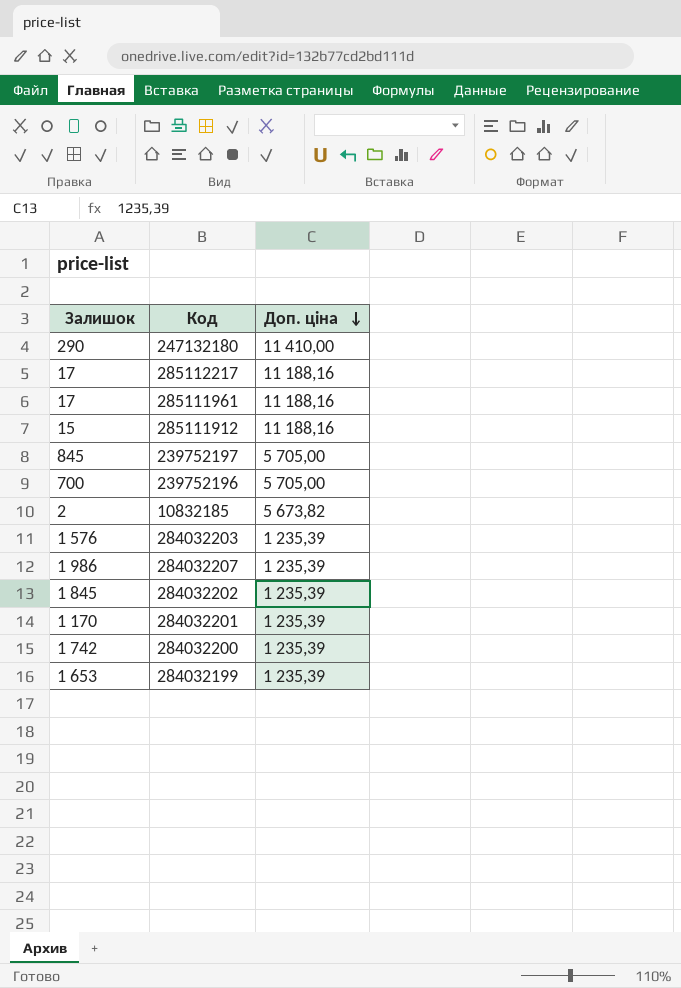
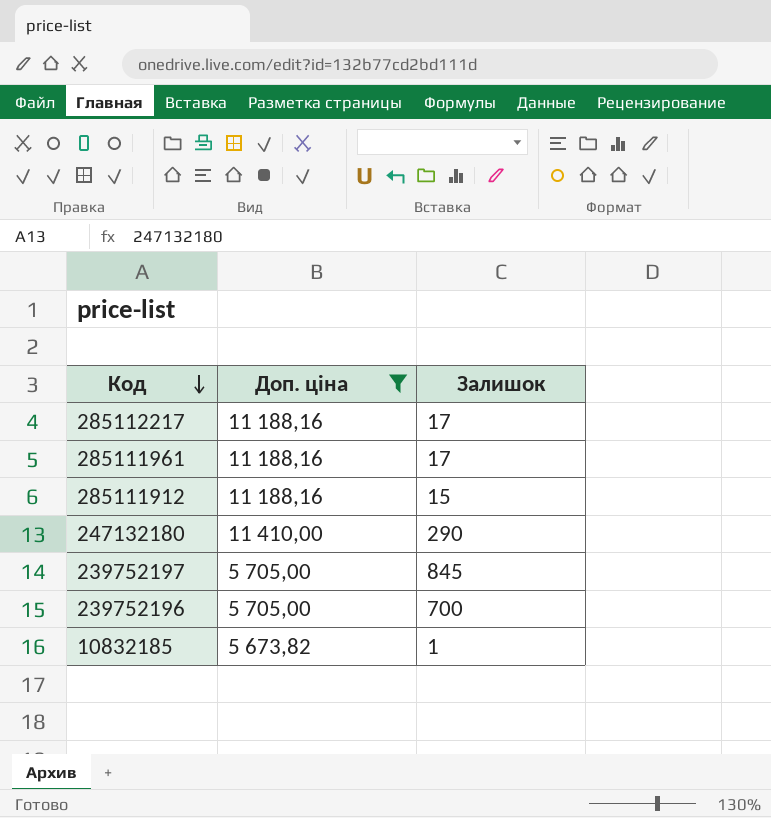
filter: none -> Доп. ціна != 1 235,39
row order: Доп. ціна descending -> Код descending
column Залишок | position: 1 -> 3
10832185 | Залишок: 2 -> 1

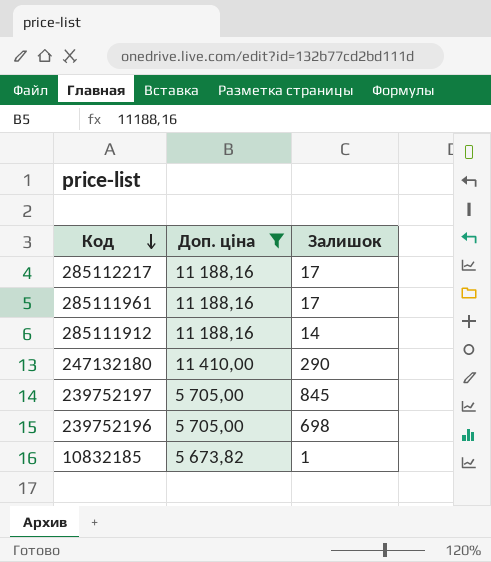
285111912 | Залишок: 15 -> 14
239752196 | Залишок: 700 -> 698

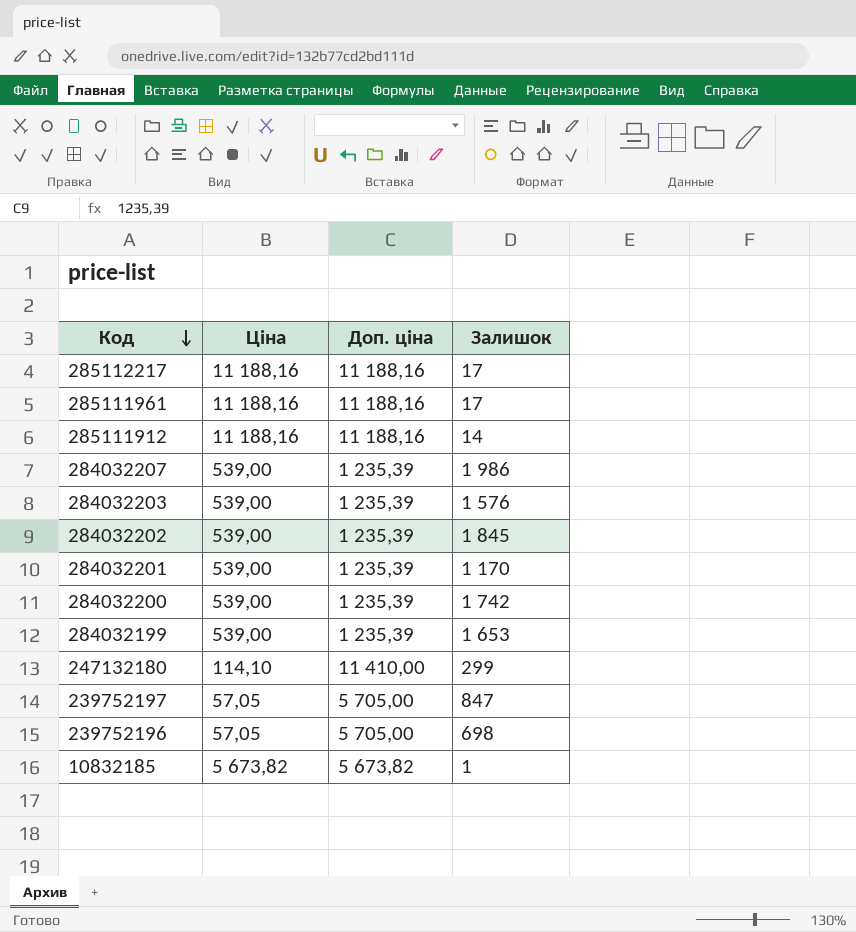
filter: Доп. ціна != 1 235,39 -> none
column Ціна | position: none -> 2
247132180 | Залишок: 290 -> 299
239752197 | Залишок: 845 -> 847

